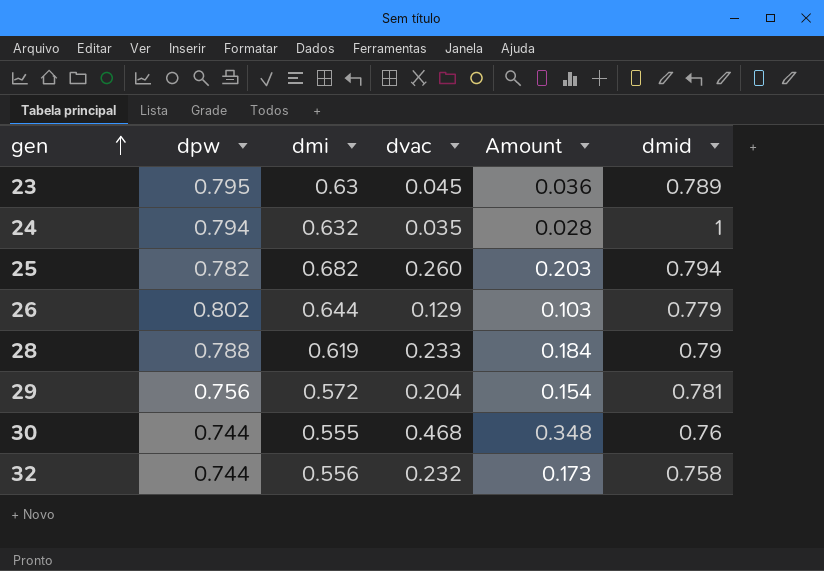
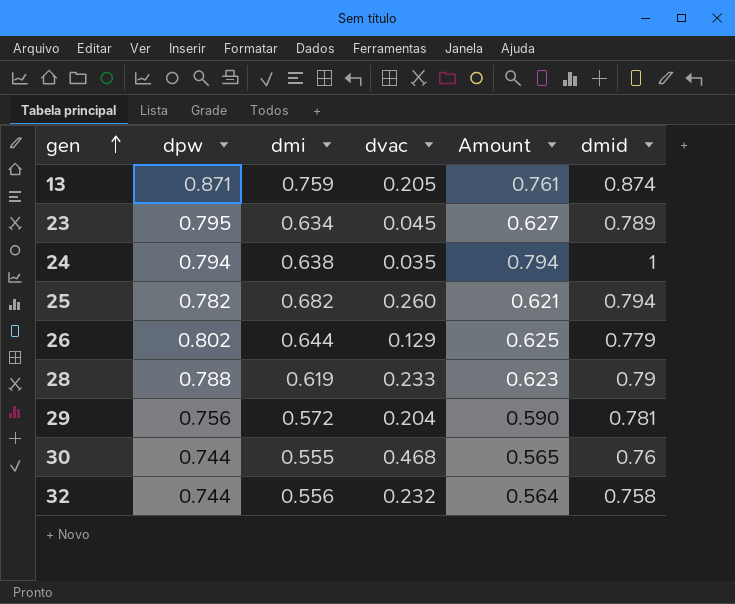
column Amount | formula: [dpw] * [dvac] -> [dpw] * [dmid]
row 13: none -> 0.871 | 0.759 | 0.205 | 0.761 | 0.874
23 | dmi: 0.63 -> 0.634
24 | dmi: 0.632 -> 0.638

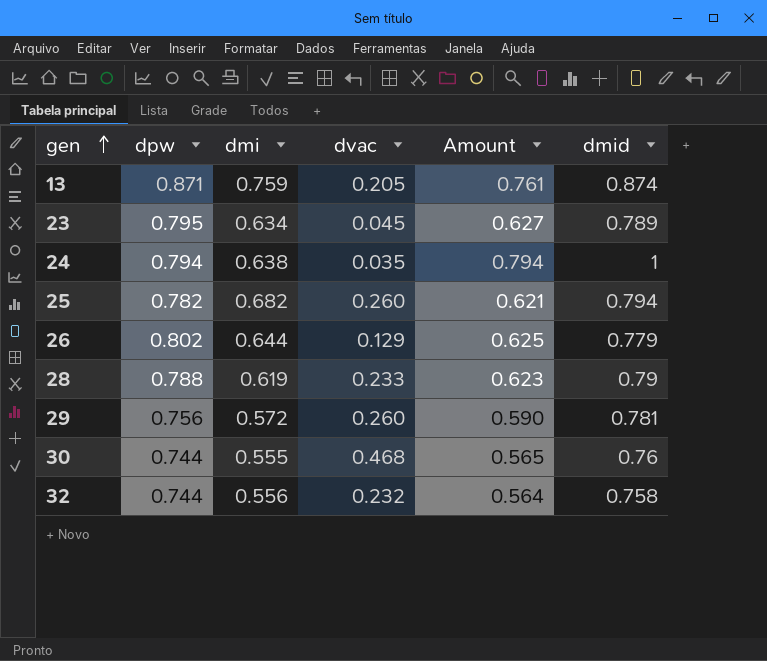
29 | dvac: 0.204 -> 0.260

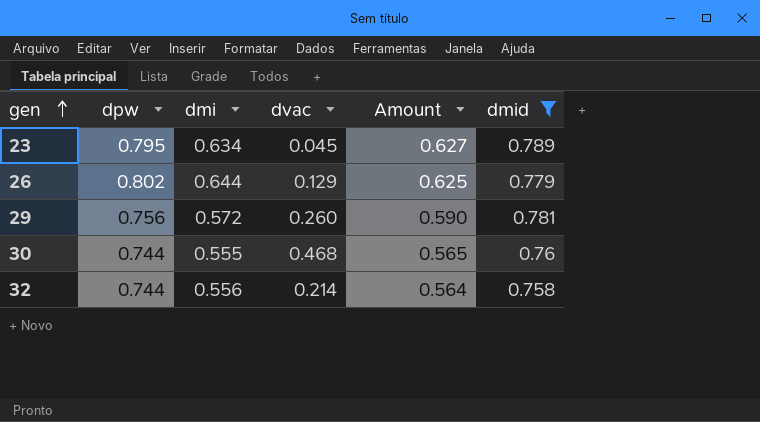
filter: none -> dmid <= 0.789
32 | dvac: 0.232 -> 0.214

